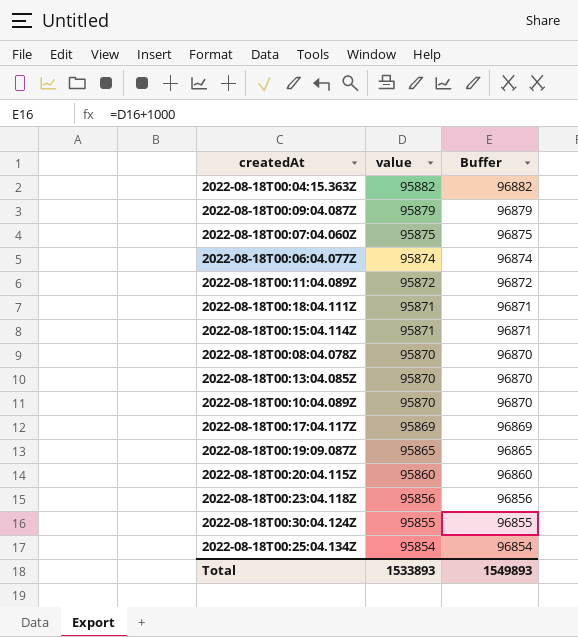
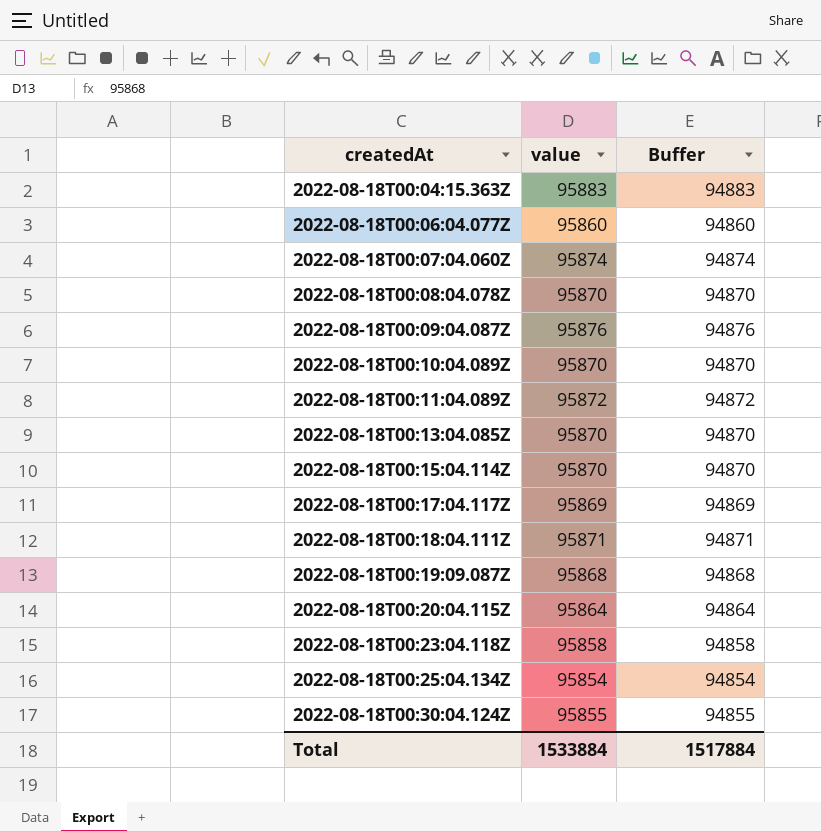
row order: value descending -> createdAt ascending
column Buffer | formula: [value] + 1000 -> [value] - 1000
2022-08-18T00:04:15.363Z | value: 95882 -> 95883
2022-08-18T00:06:04.077Z | value: 95874 -> 95860
2022-08-18T00:07:04.060Z | value: 95875 -> 95874
2022-08-18T00:09:04.087Z | value: 95879 -> 95876
2022-08-18T00:15:04.114Z | value: 95871 -> 95870
2022-08-18T00:19:09.087Z | value: 95865 -> 95868
2022-08-18T00:20:04.115Z | value: 95860 -> 95864
2022-08-18T00:23:04.118Z | value: 95856 -> 95858
Total | value: 1533893 -> 1533884
Total | Buffer: 1549893 -> 1517884

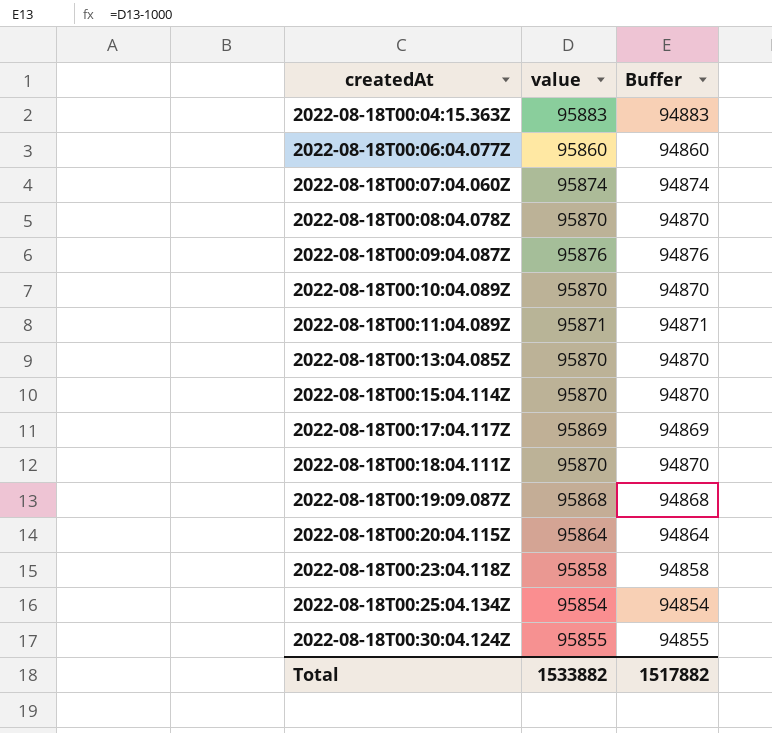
2022-08-18T00:11:04.089Z | value: 95872 -> 95871
2022-08-18T00:11:04.089Z | Buffer: 94872 -> 94871
2022-08-18T00:18:04.111Z | value: 95871 -> 95870
2022-08-18T00:18:04.111Z | Buffer: 94871 -> 94870
Total | value: 1533884 -> 1533882
Total | Buffer: 1517884 -> 1517882

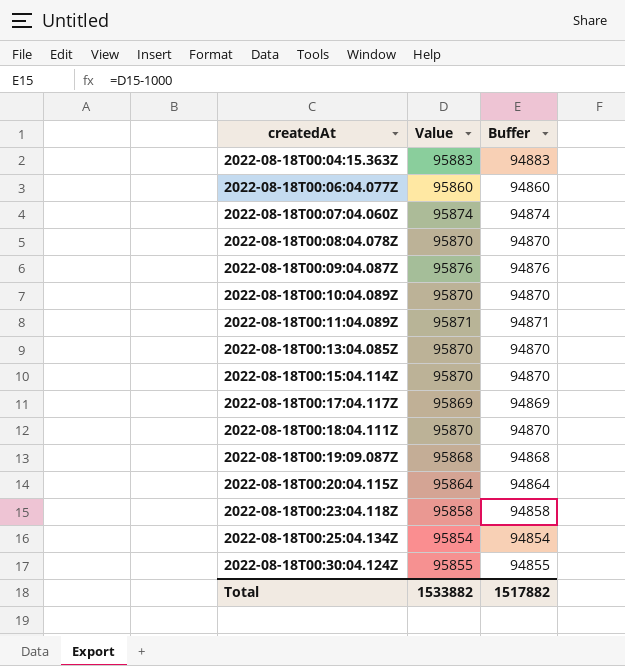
column name: value -> Value

